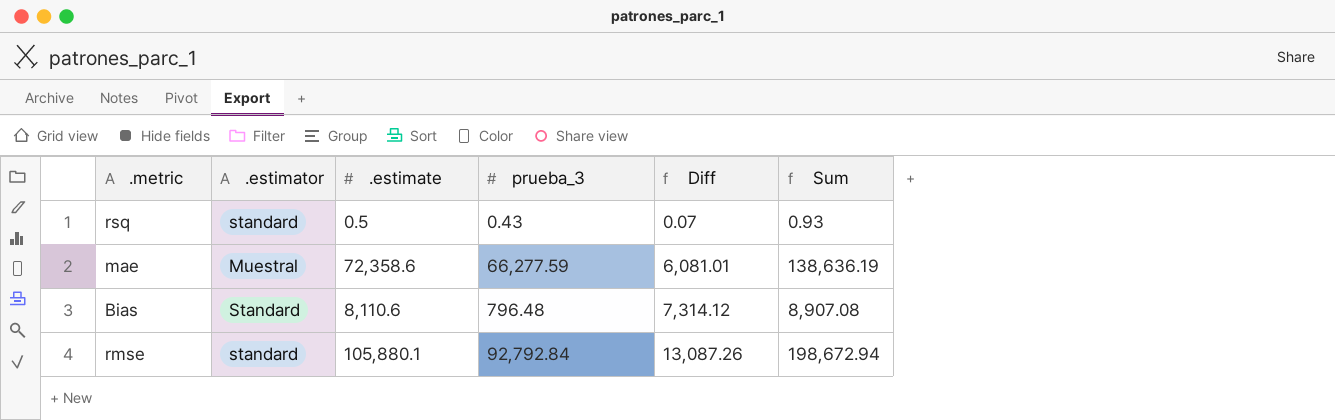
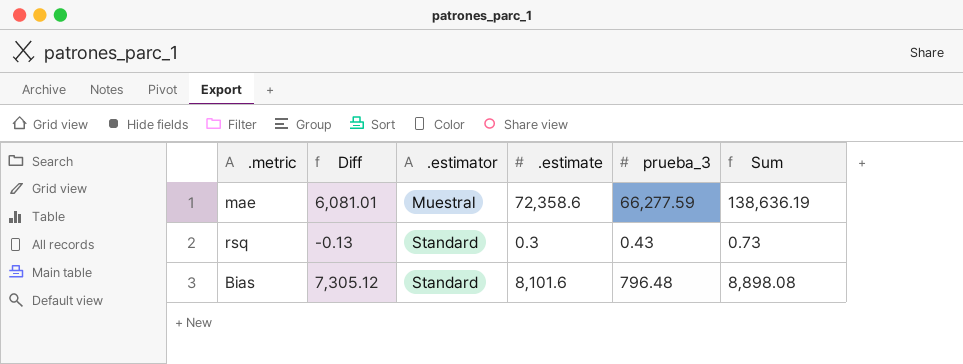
row order: Diff ascending -> .estimator ascending
column Diff | position: 5 -> 2
row rmse: standard | 105,880.1 | 92,792.84 | 13,087.26 | 198,672.94 -> none
rsq | Diff: 0.07 -> -0.13
rsq | .estimator: standard -> Standard
rsq | .estimate: 0.5 -> 0.3
rsq | Sum: 0.93 -> 0.73
Bias | Diff: 7,314.12 -> 7,305.12
Bias | .estimate: 8,110.6 -> 8,101.6
Bias | Sum: 8,907.08 -> 8,898.08

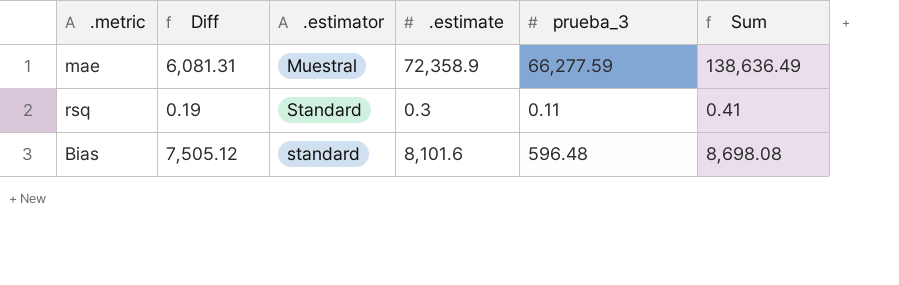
mae | Diff: 6,081.01 -> 6,081.31
mae | .estimate: 72,358.6 -> 72,358.9
mae | Sum: 138,636.19 -> 138,636.49
rsq | Diff: -0.13 -> 0.19
rsq | prueba_3: 0.43 -> 0.11
rsq | Sum: 0.73 -> 0.41
Bias | Diff: 7,305.12 -> 7,505.12
Bias | .estimator: Standard -> standard
Bias | prueba_3: 796.48 -> 596.48
Bias | Sum: 8,898.08 -> 8,698.08

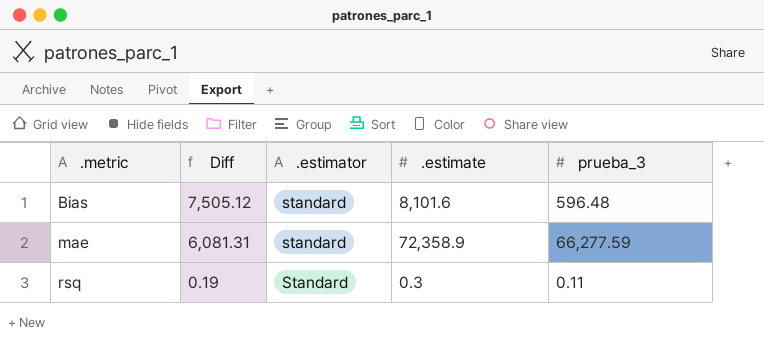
row order: .estimator ascending -> .metric ascending
column Sum | formula: [.estimate] + [prueba_3] -> none
mae | .estimator: Muestral -> standard

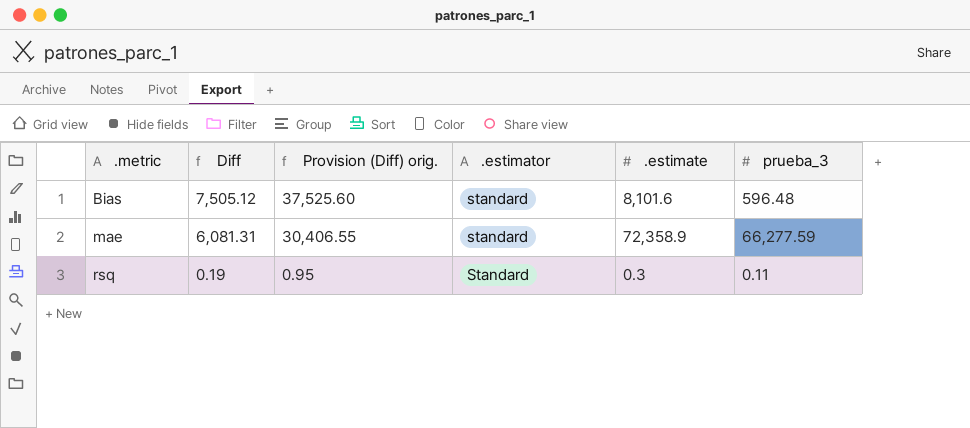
column Provision (Diff) orig. | formula: none -> [Diff] * 5

